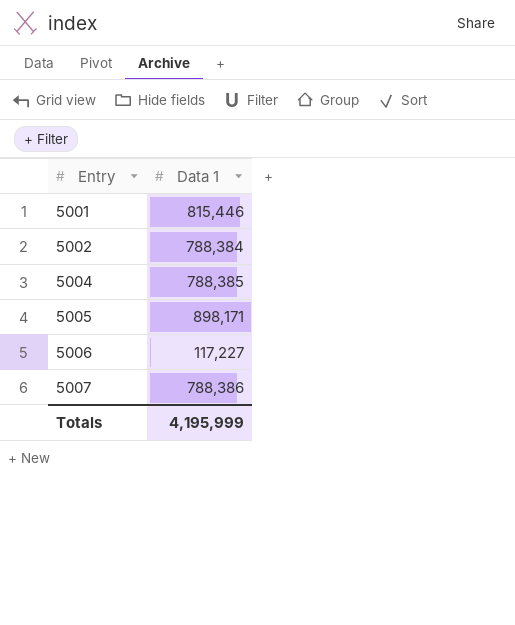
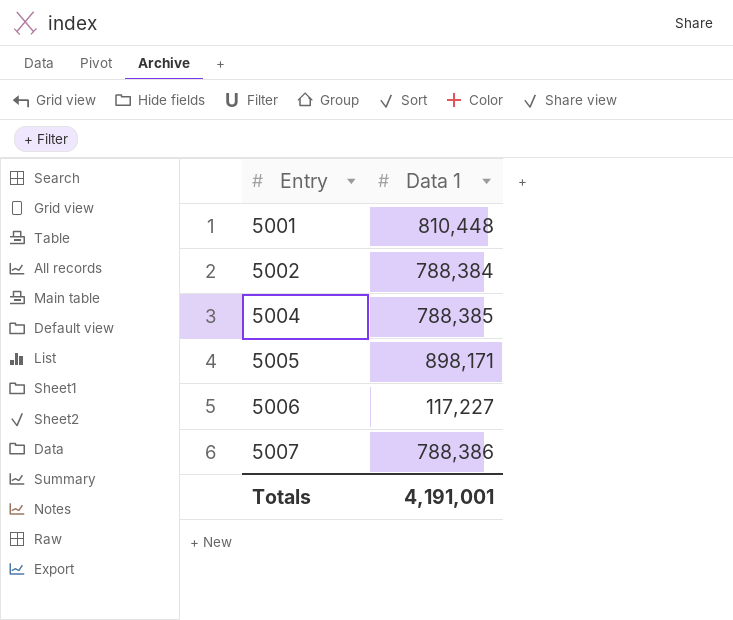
5001 | Data 1: 815,446 -> 810,448
Totals | Data 1: 4,195,999 -> 4,191,001

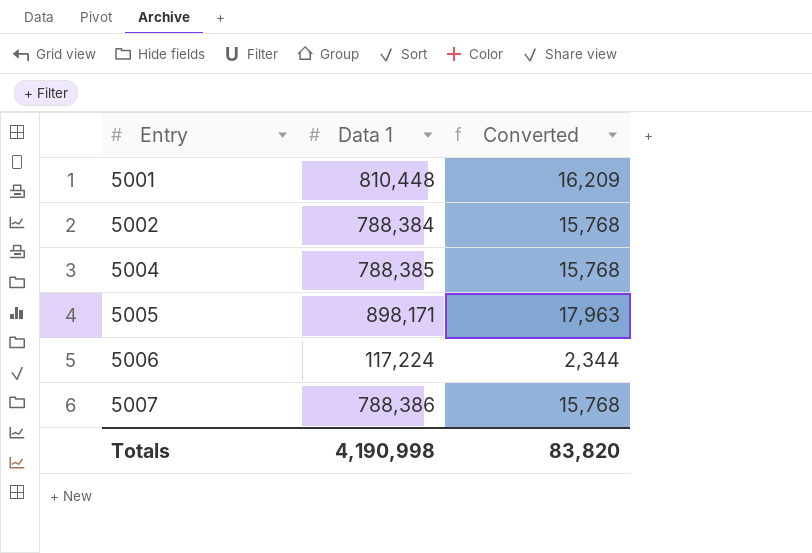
column Converted | formula: none -> [Data 1] * 0.02
5006 | Data 1: 117,227 -> 117,224
Totals | Data 1: 4,191,001 -> 4,190,998

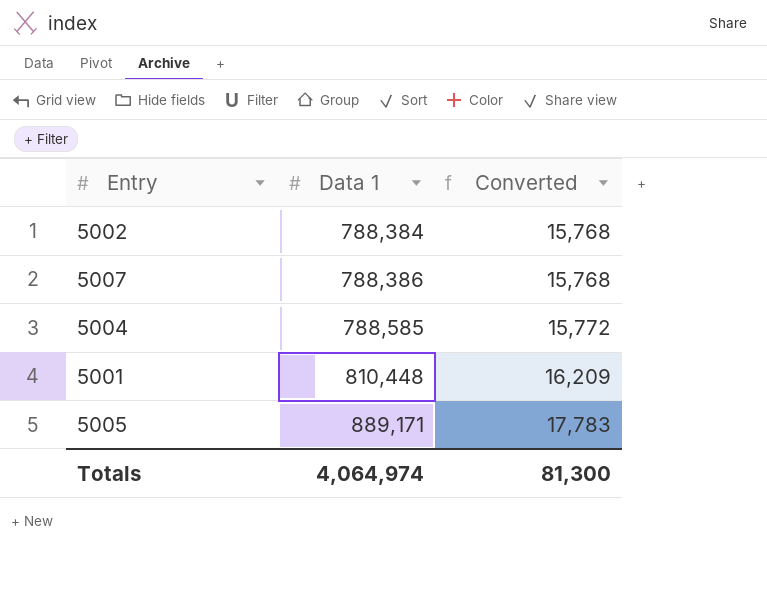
row order: Entry ascending -> Data 1 ascending
row 5006: 117,224 | 2,344 -> none
5004 | Data 1: 788,385 -> 788,585
5004 | Converted: 15,768 -> 15,772
5005 | Data 1: 898,171 -> 889,171
5005 | Converted: 17,963 -> 17,783
Totals | Data 1: 4,190,998 -> 4,064,974
Totals | Converted: 83,820 -> 81,300

